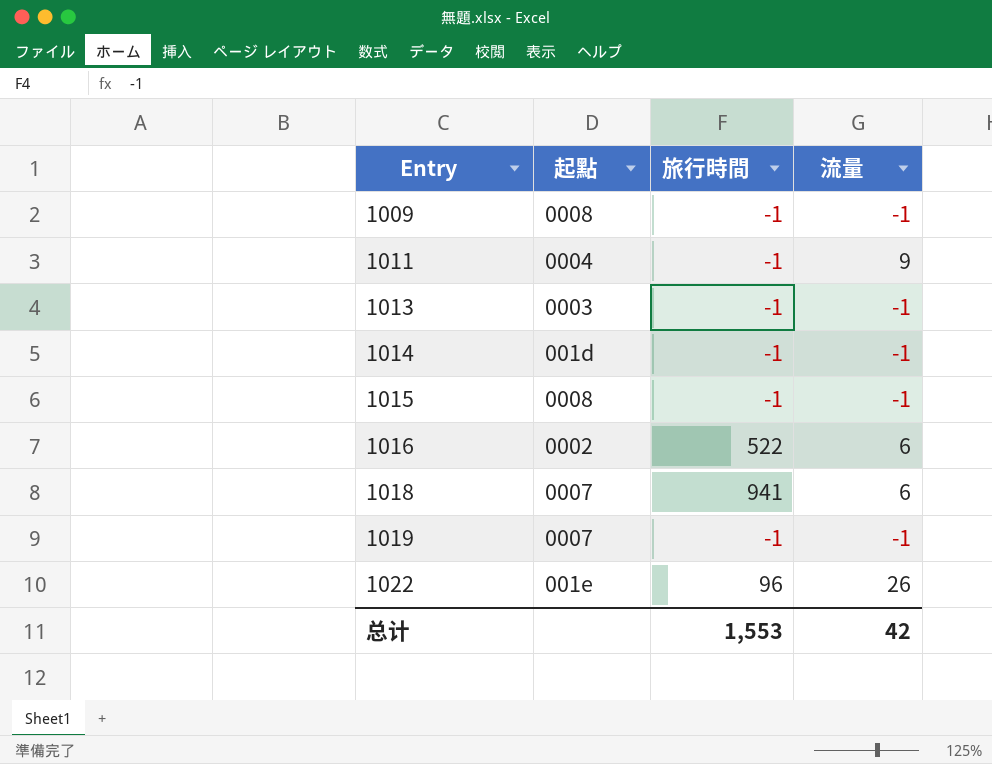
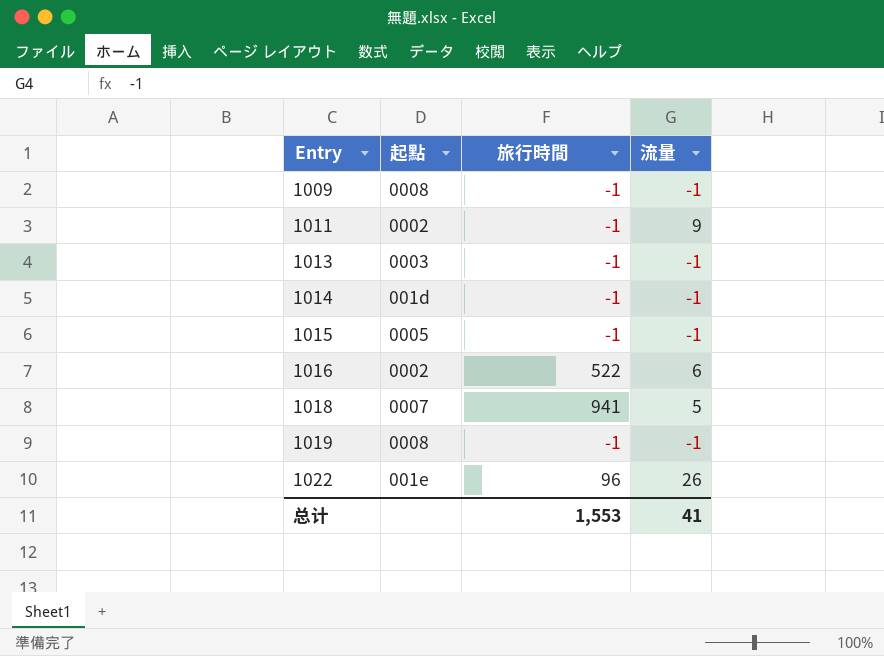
1011 | 起點: 0004 -> 0002
1015 | 起點: 0008 -> 0005
1018 | 流量: 6 -> 5
1019 | 起點: 0007 -> 0008
总计 | 流量: 42 -> 41

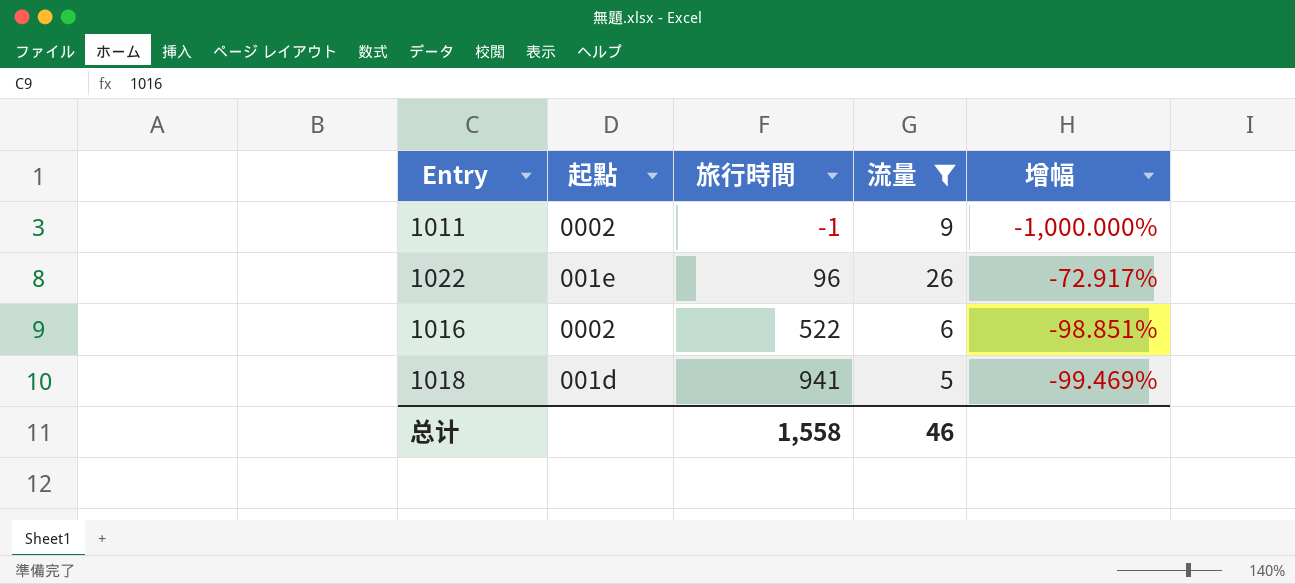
filter: none -> 流量 != -1
row order: Entry ascending -> 旅行時間 ascending
column 增幅 | formula: none -> ([流量] - [旅行時間]) / [旅行時間]
1018 | 起點: 0007 -> 001d
总计 | 旅行時間: 1,553 -> 1,558
总计 | 流量: 41 -> 46

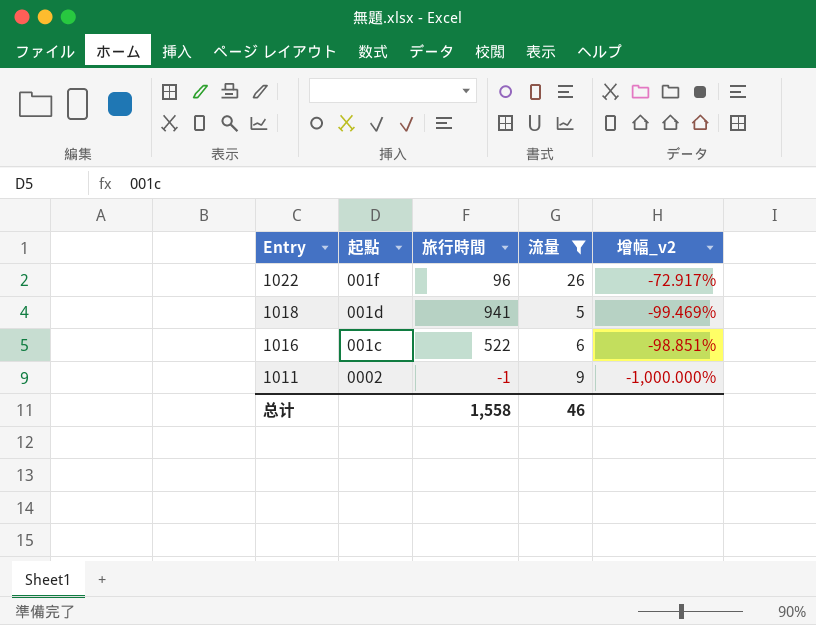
row order: 旅行時間 ascending -> Entry descending
column name: 增幅 -> 增幅_v2
1022 | 起點: 001e -> 001f
1016 | 起點: 0002 -> 001c

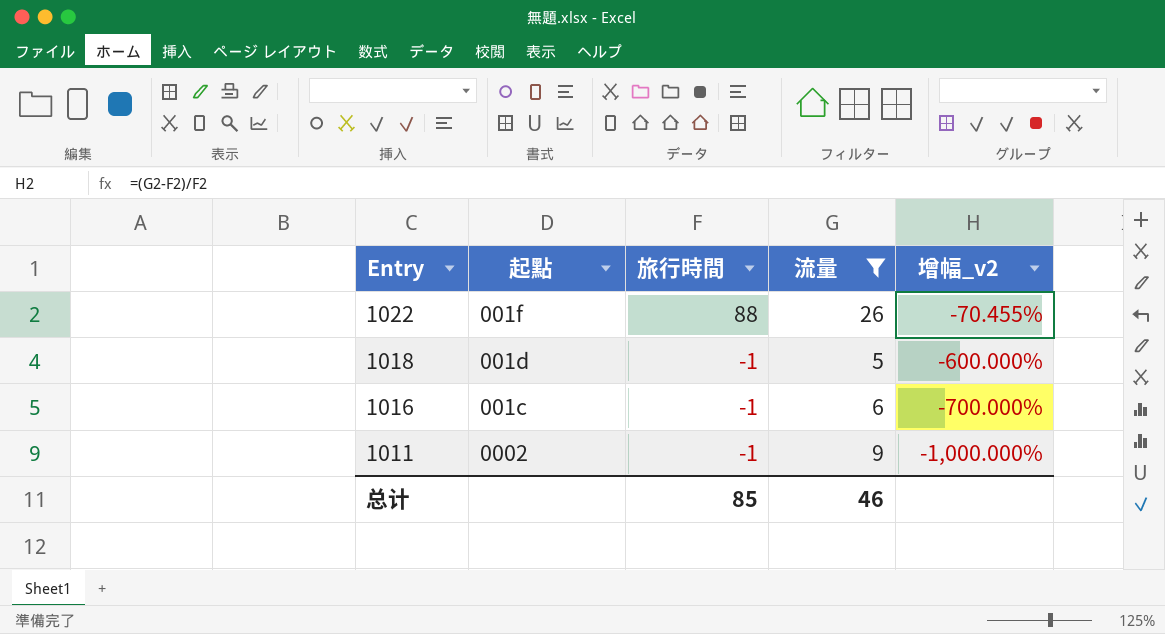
1022 | 旅行時間: 96 -> 88
1022 | 增幅_v2: -72.917% -> -70.455%
1018 | 旅行時間: 941 -> -1
1018 | 增幅_v2: -99.469% -> -600.000%
1016 | 旅行時間: 522 -> -1
1016 | 增幅_v2: -98.851% -> -700.000%
总计 | 旅行時間: 1,558 -> 85

